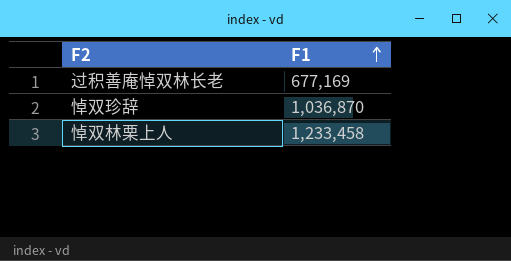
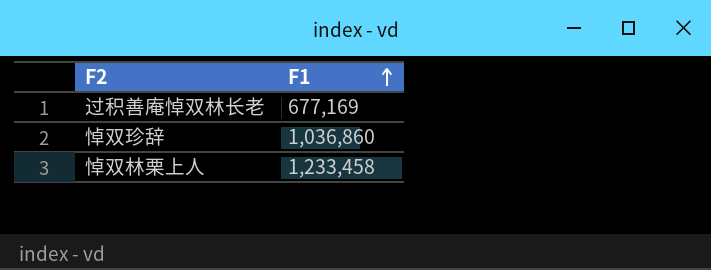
悼双珍辞 | F1: 1,036,870 -> 1,036,860

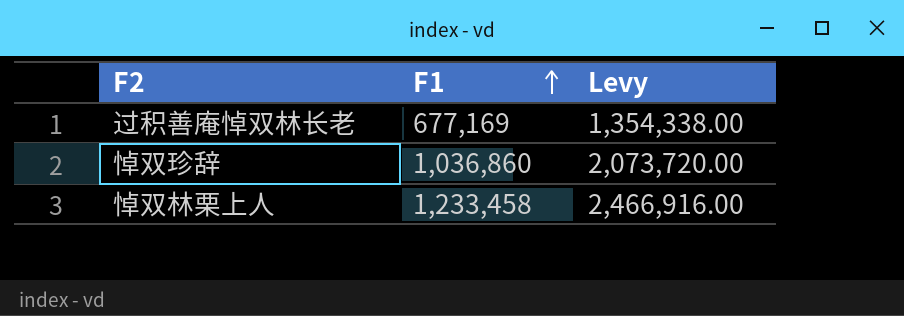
column Levy | formula: none -> [F1] * 2

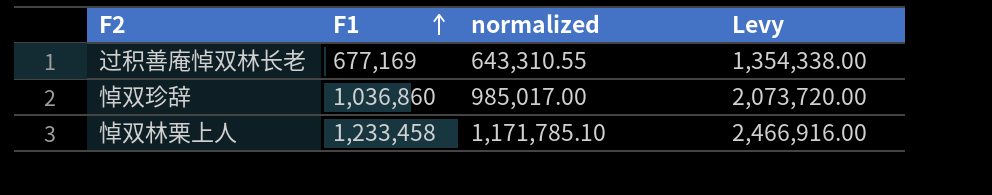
column normalized | formula: none -> [F1] * 0.95

